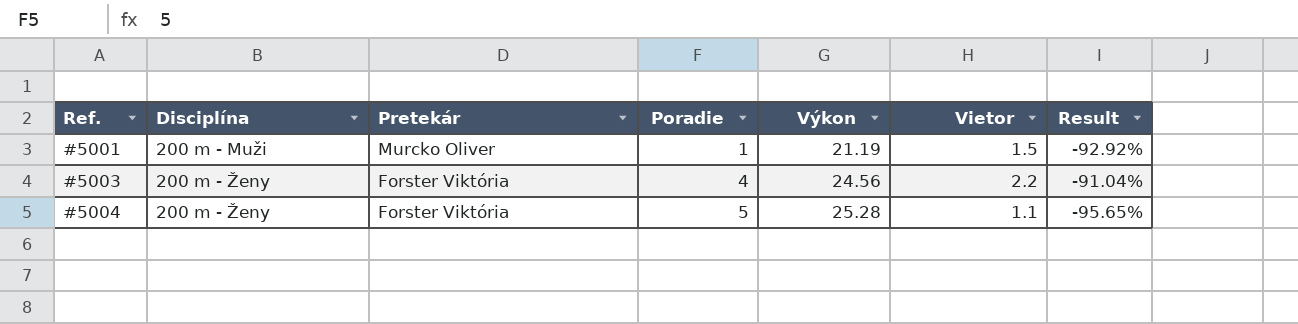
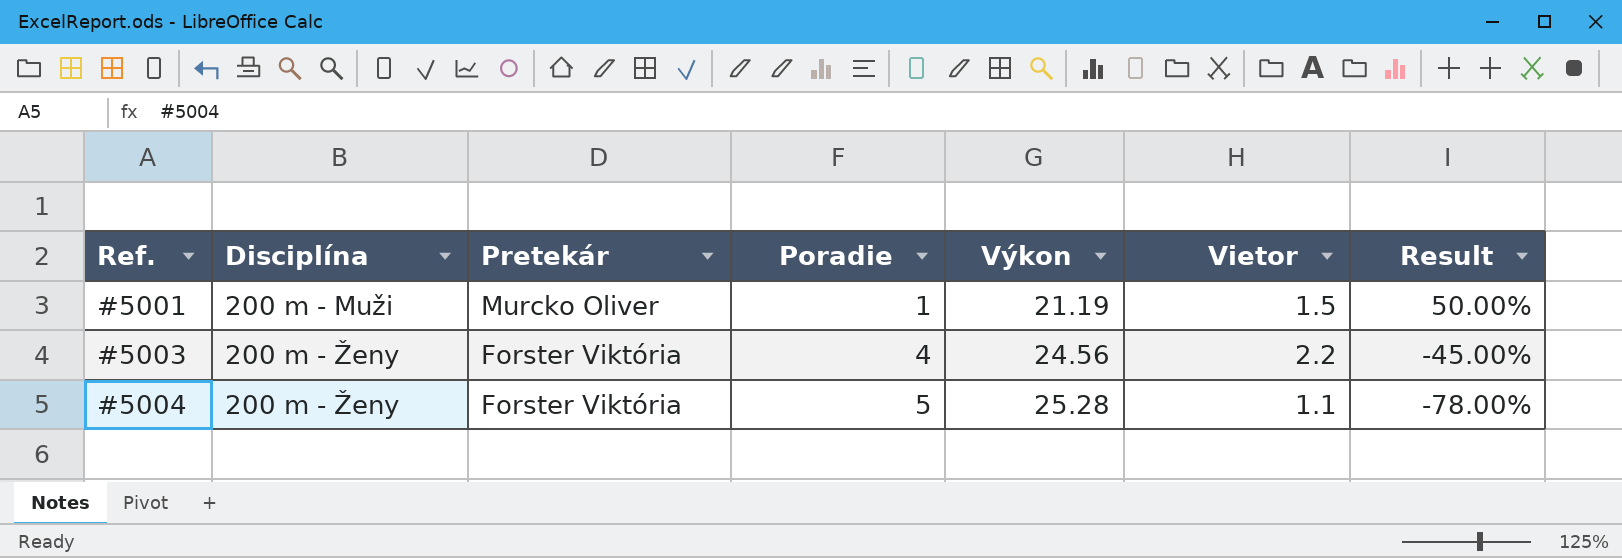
column Result | formula: ([Vietor] - [Výkon]) / [Výkon] -> ([Vietor] - [Poradie]) / [Poradie]

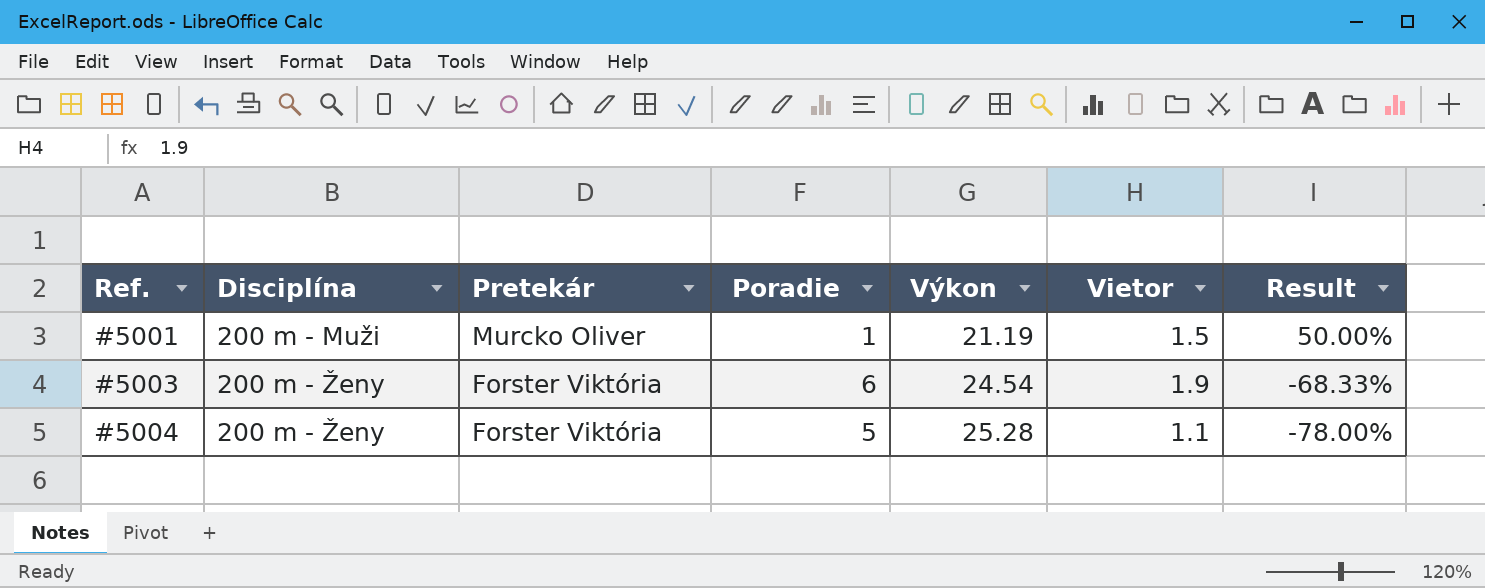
#5003 | Poradie: 4 -> 6
#5003 | Výkon: 24.56 -> 24.54
#5003 | Vietor: 2.2 -> 1.9
#5003 | Result: -45.00% -> -68.33%

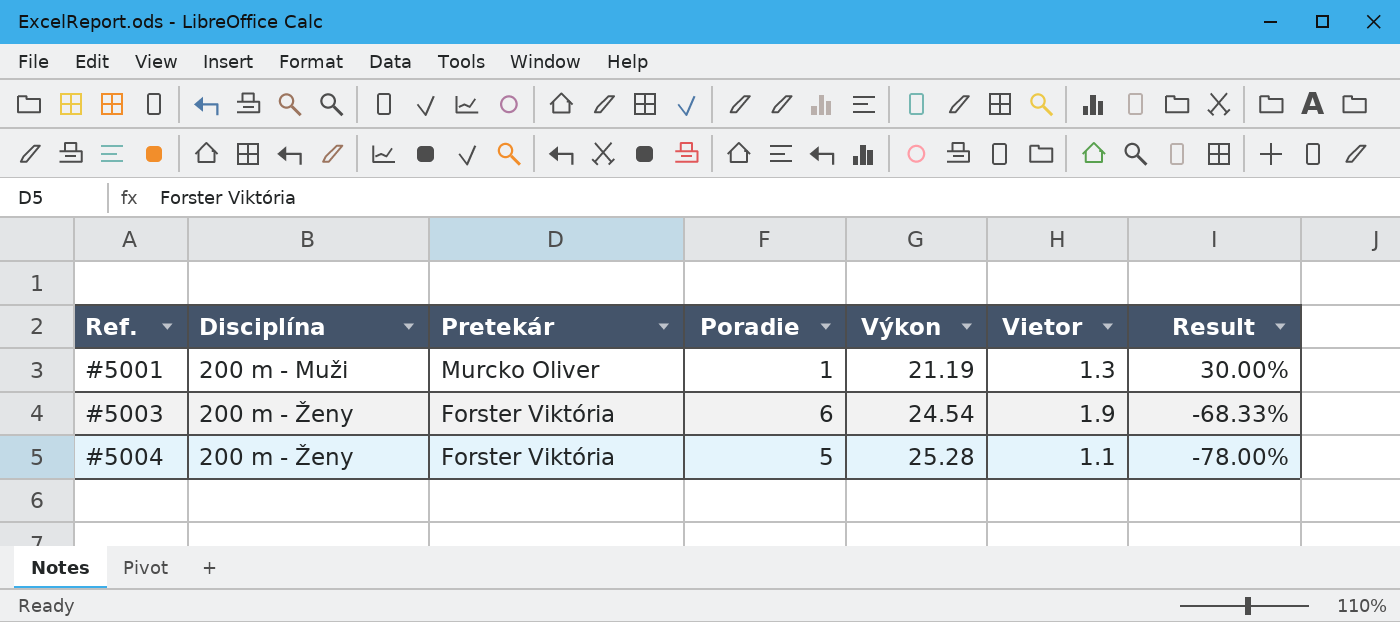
#5001 | Vietor: 1.5 -> 1.3
#5001 | Result: 50.00% -> 30.00%

